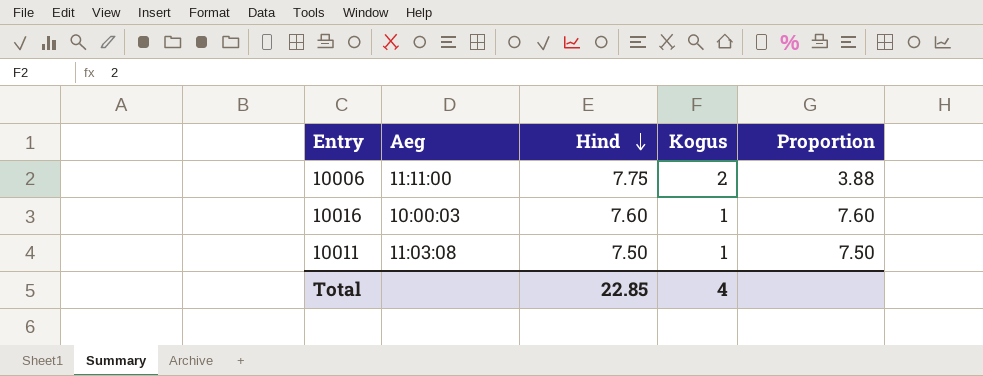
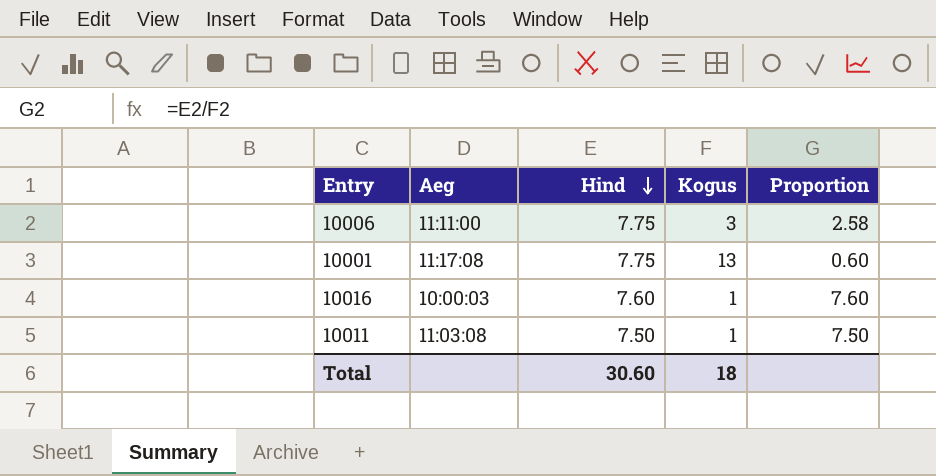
10006 | Kogus: 2 -> 3
10006 | Proportion: 3.88 -> 2.58
row 10001: none -> 11:17:08 | 7.75 | 13 | 0.60
Total | Hind: 22.85 -> 30.60
Total | Kogus: 4 -> 18

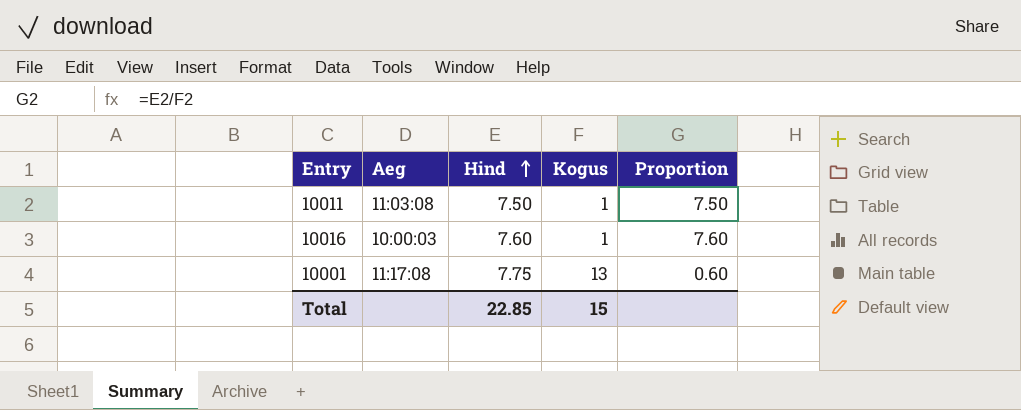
row order: Hind descending -> Hind ascending
row 10006: 11:11:00 | 7.75 | 3 | 2.58 -> none
Total | Hind: 30.60 -> 22.85
Total | Kogus: 18 -> 15

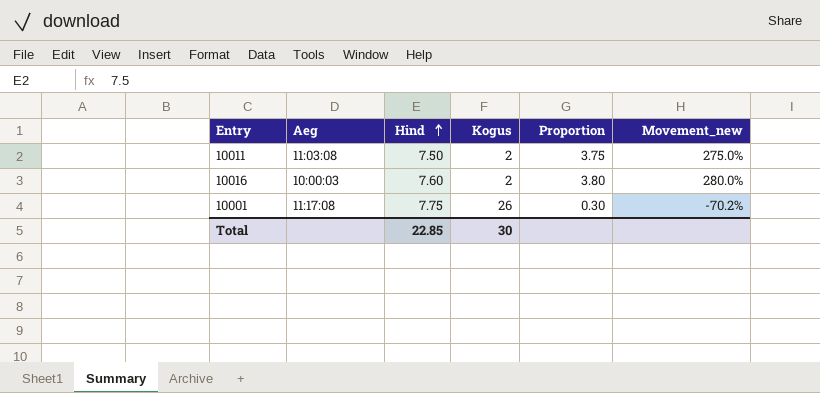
column Movement_new | formula: none -> ([Hind] - [Kogus]) / [Kogus]
10011 | Kogus: 1 -> 2
10011 | Proportion: 7.50 -> 3.75
10016 | Kogus: 1 -> 2
10016 | Proportion: 7.60 -> 3.80
10001 | Kogus: 13 -> 26
10001 | Proportion: 0.60 -> 0.30
Total | Kogus: 15 -> 30

